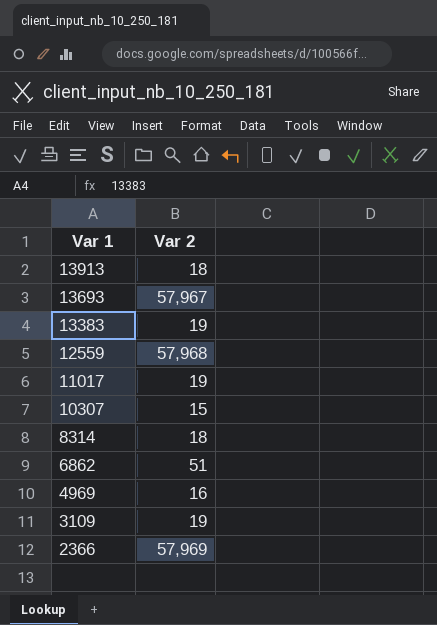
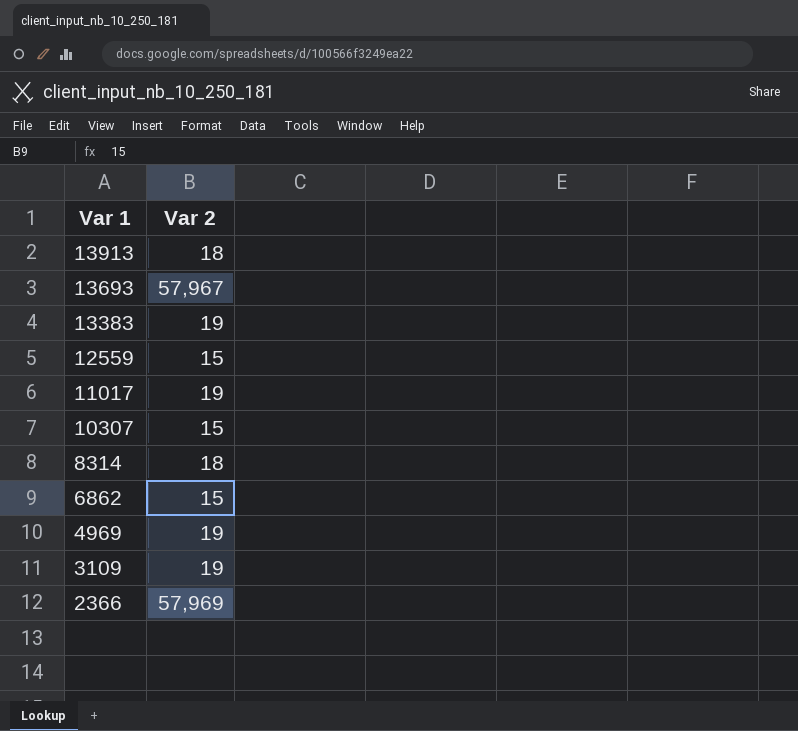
12559 | Var 2: 57,968 -> 15
6862 | Var 2: 51 -> 15
4969 | Var 2: 16 -> 19

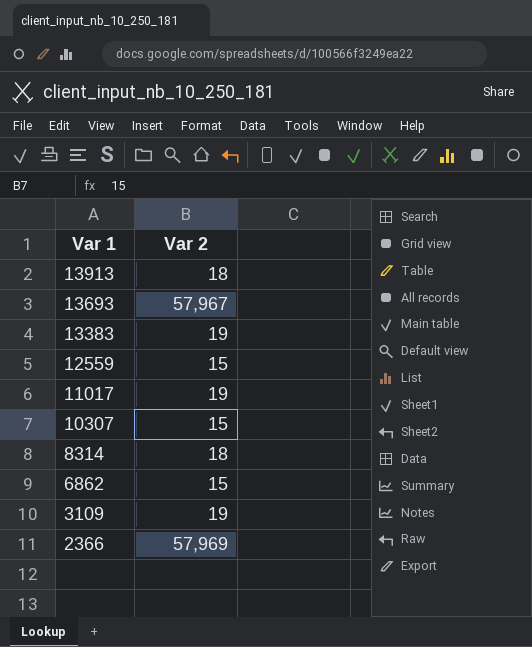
row 4969: 19 -> none

